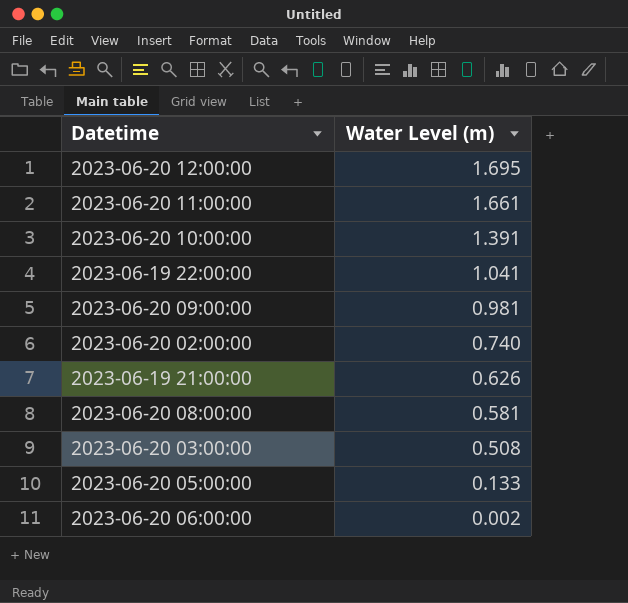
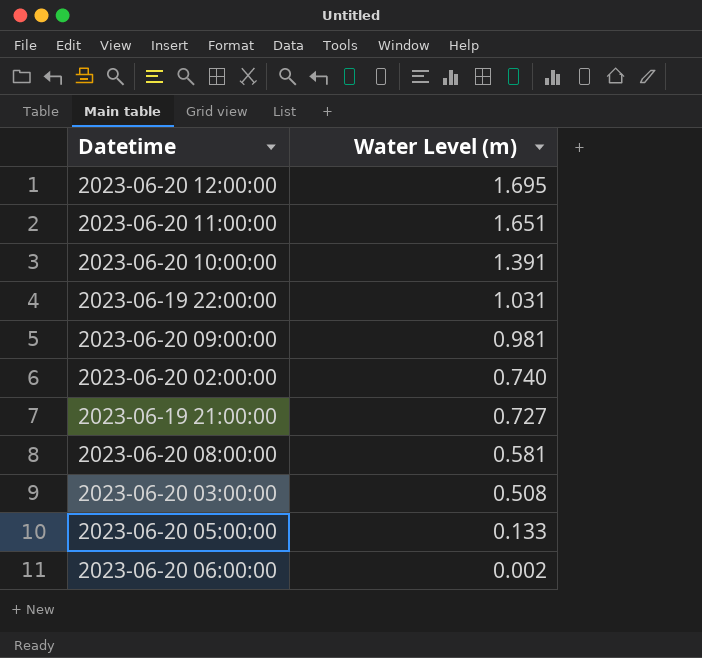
2023-06-20 11:00:00 | Water Level (m): 1.661 -> 1.651
2023-06-19 22:00:00 | Water Level (m): 1.041 -> 1.031
2023-06-19 21:00:00 | Water Level (m): 0.626 -> 0.727

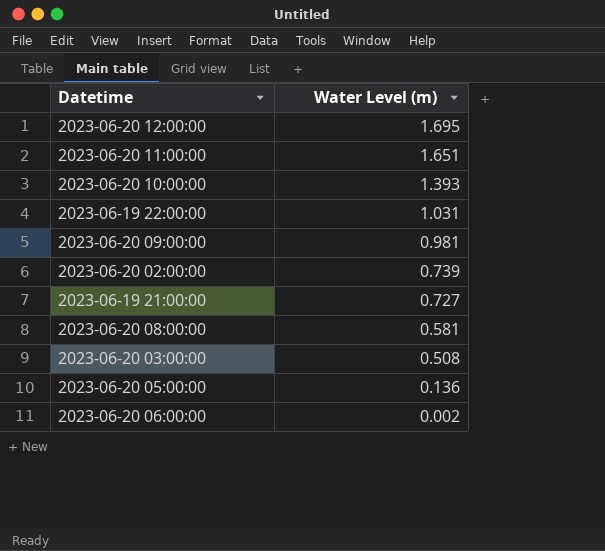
2023-06-20 10:00:00 | Water Level (m): 1.391 -> 1.393
2023-06-20 02:00:00 | Water Level (m): 0.740 -> 0.739
2023-06-20 05:00:00 | Water Level (m): 0.133 -> 0.136

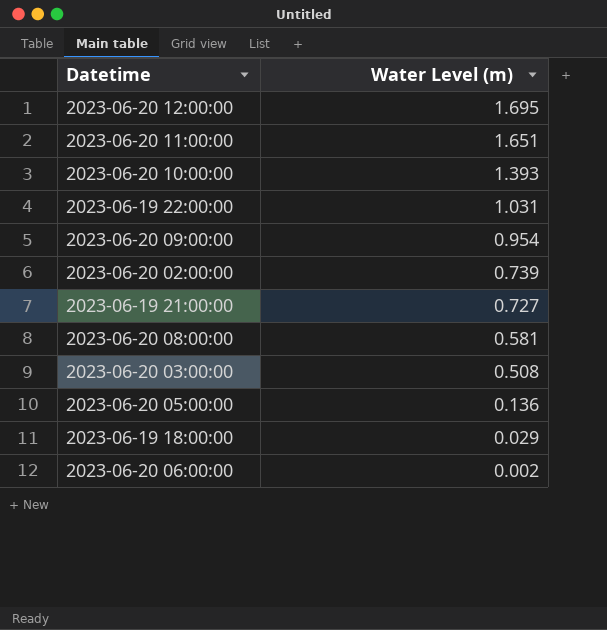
2023-06-20 09:00:00 | Water Level (m): 0.981 -> 0.954
row 2023-06-19 18:00:00: none -> 0.029

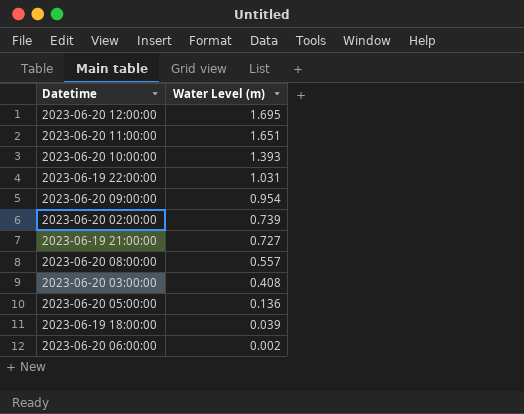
2023-06-20 08:00:00 | Water Level (m): 0.581 -> 0.557
2023-06-20 03:00:00 | Water Level (m): 0.508 -> 0.408
2023-06-19 18:00:00 | Water Level (m): 0.029 -> 0.039

